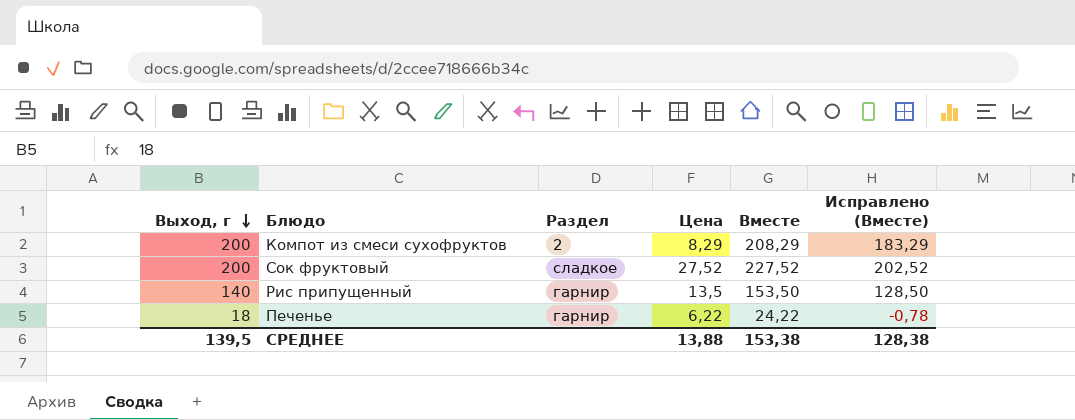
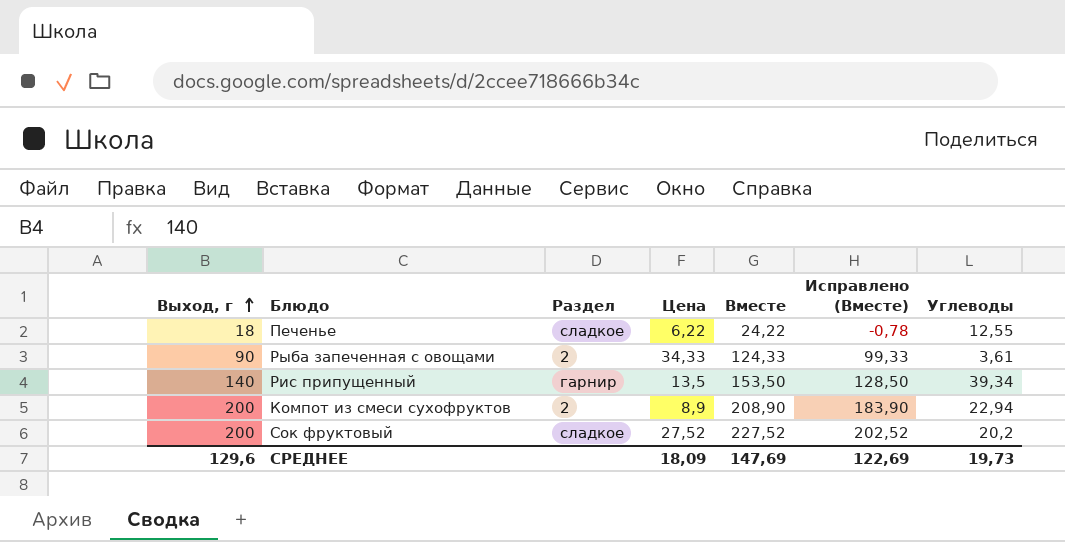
row order: Выход, г descending -> Выход, г ascending
column Углеводы | position: none -> 7
Печенье | Раздел: гарнир -> сладкое
row Рыба запеченная с овощами: none -> 90 | 2 | 34,33 | 124,33 | 99,33 | 3,61
Компот из смеси сухофруктов | Цена: 8,29 -> 8,9
Компот из смеси сухофруктов | Вместе: 208,29 -> 208,90
Компот из смеси сухофруктов | Исправлено (Вместе): 183,29 -> 183,90
СРЕДНЕЕ | Выход, г: 139,5 -> 129,6
СРЕДНЕЕ | Цена: 13,88 -> 18,09
СРЕДНЕЕ | Вместе: 153,38 -> 147,69
СРЕДНЕЕ | Исправлено (Вместе): 128,38 -> 122,69

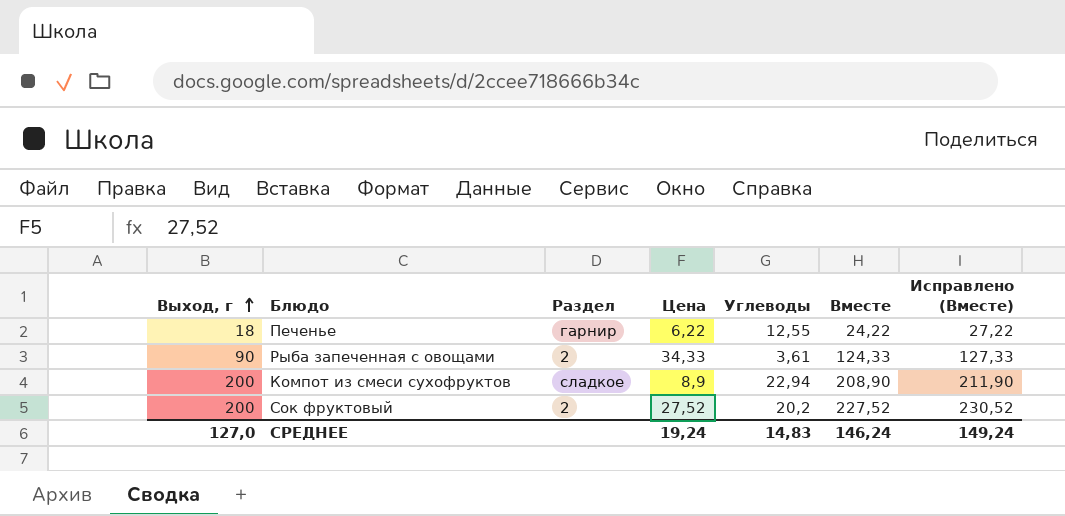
column Углеводы | position: 7 -> 5
column Исправлено (Вместе) | formula: [Вместе] - 25 -> [Вместе] + 3
row Рис припущенный: 140 | гарнир | 13,5 | 153,50 | 128,50 | 39,34 -> none
Печенье | Раздел: сладкое -> гарнир
Компот из смеси сухофруктов | Раздел: 2 -> сладкое
Сок фруктовый | Раздел: сладкое -> 2
СРЕДНЕЕ | Выход, г: 129,6 -> 127,0
СРЕДНЕЕ | Цена: 18,09 -> 19,24
СРЕДНЕЕ | Углеводы: 19,73 -> 14,83
СРЕДНЕЕ | Вместе: 147,69 -> 146,24
СРЕДНЕЕ | Исправлено (Вместе): 122,69 -> 149,24

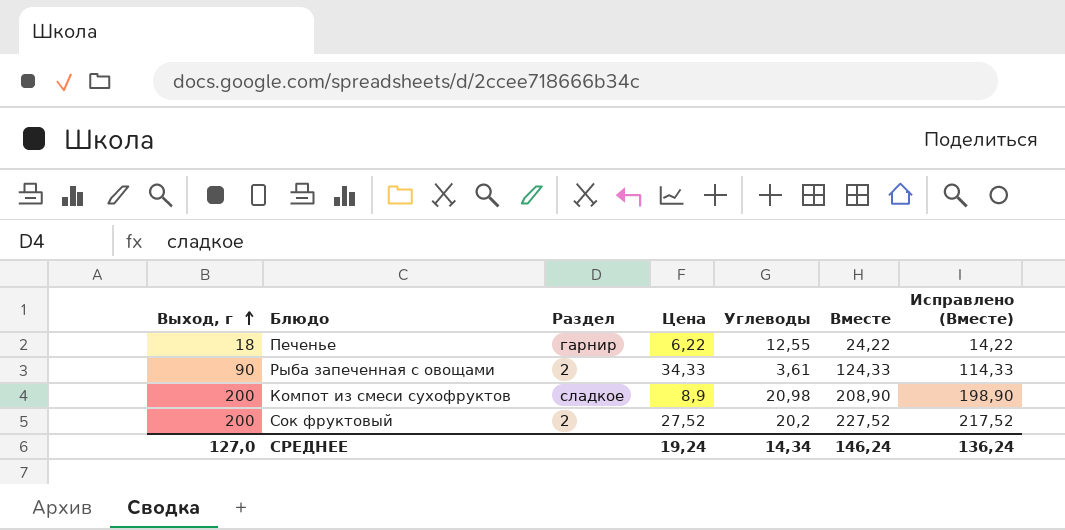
column Исправлено (Вместе) | formula: [Вместе] + 3 -> [Вместе] - 10
Компот из смеси сухофруктов | Углеводы: 22,94 -> 20,98
СРЕДНЕЕ | Углеводы: 14,83 -> 14,34
СРЕДНЕЕ | Исправлено (Вместе): 149,24 -> 136,24

